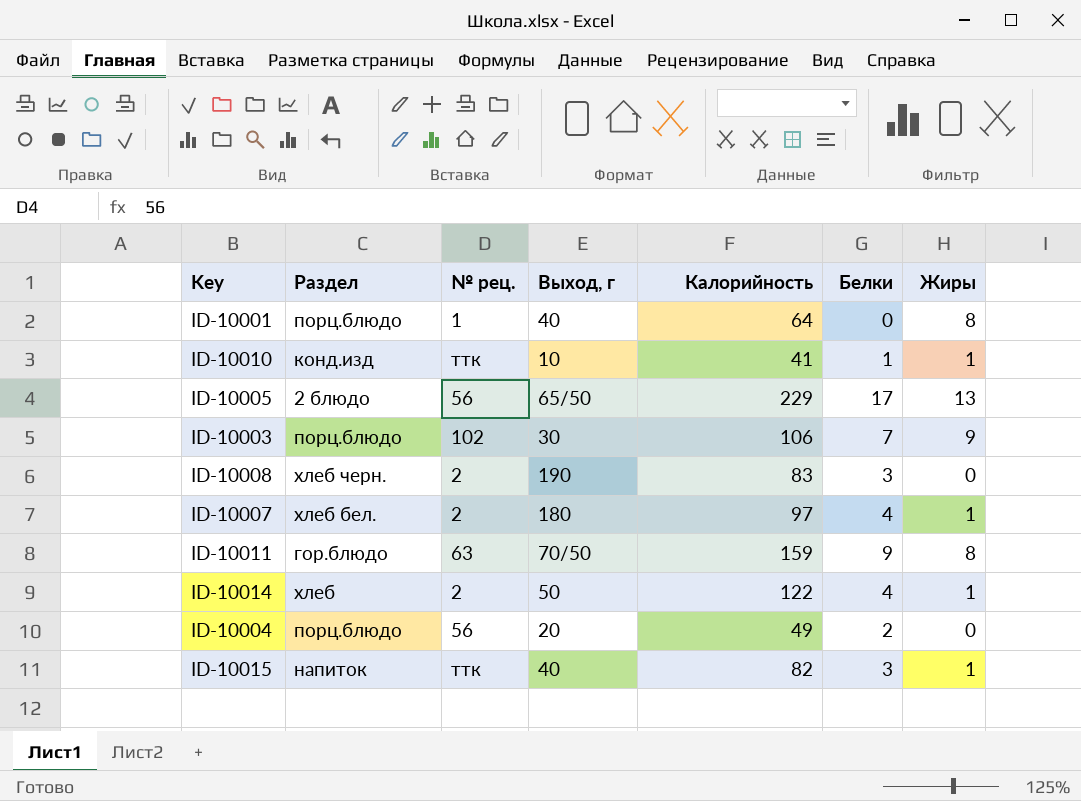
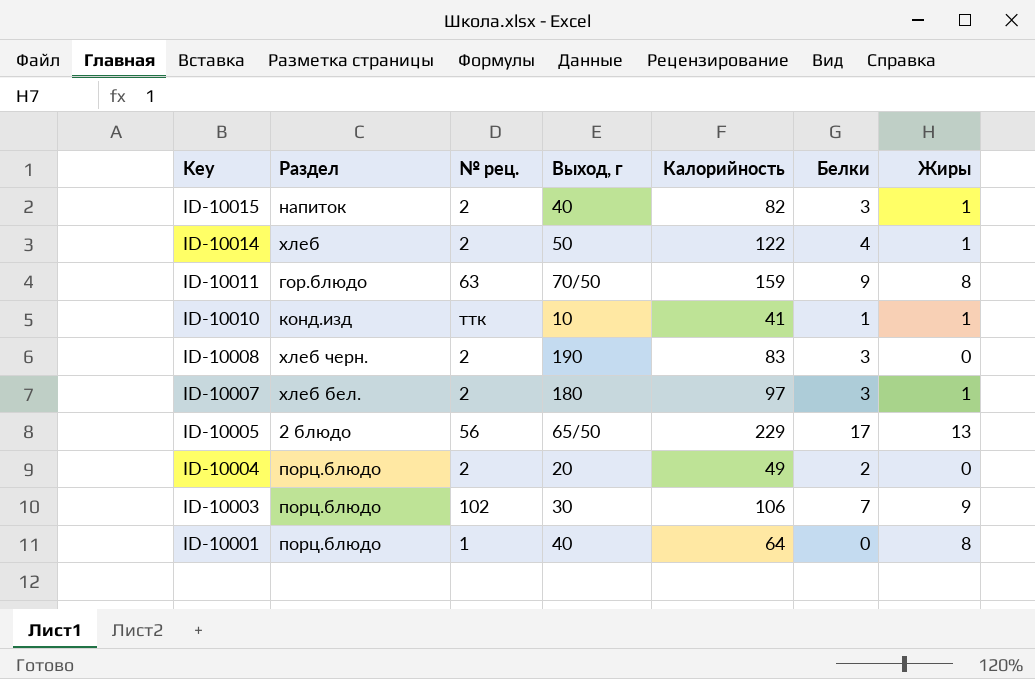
row order: none -> Key descending
ID-10015 | № рец.: ттк -> 2
ID-10007 | Белки: 4 -> 3
ID-10004 | № рец.: 56 -> 2

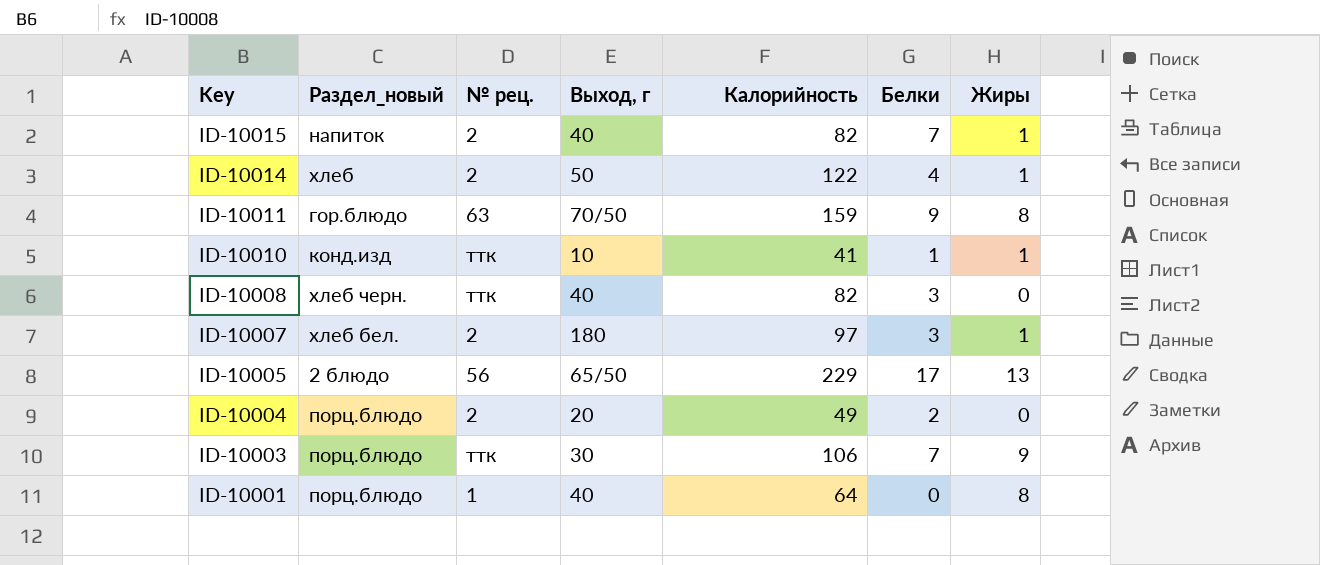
column name: Раздел -> Раздел_новый
ID-10015 | Белки: 3 -> 7
ID-10008 | № рец.: 2 -> ттк
ID-10008 | Выход, г: 190 -> 40
ID-10008 | Калорийность: 83 -> 82
ID-10003 | № рец.: 102 -> ттк

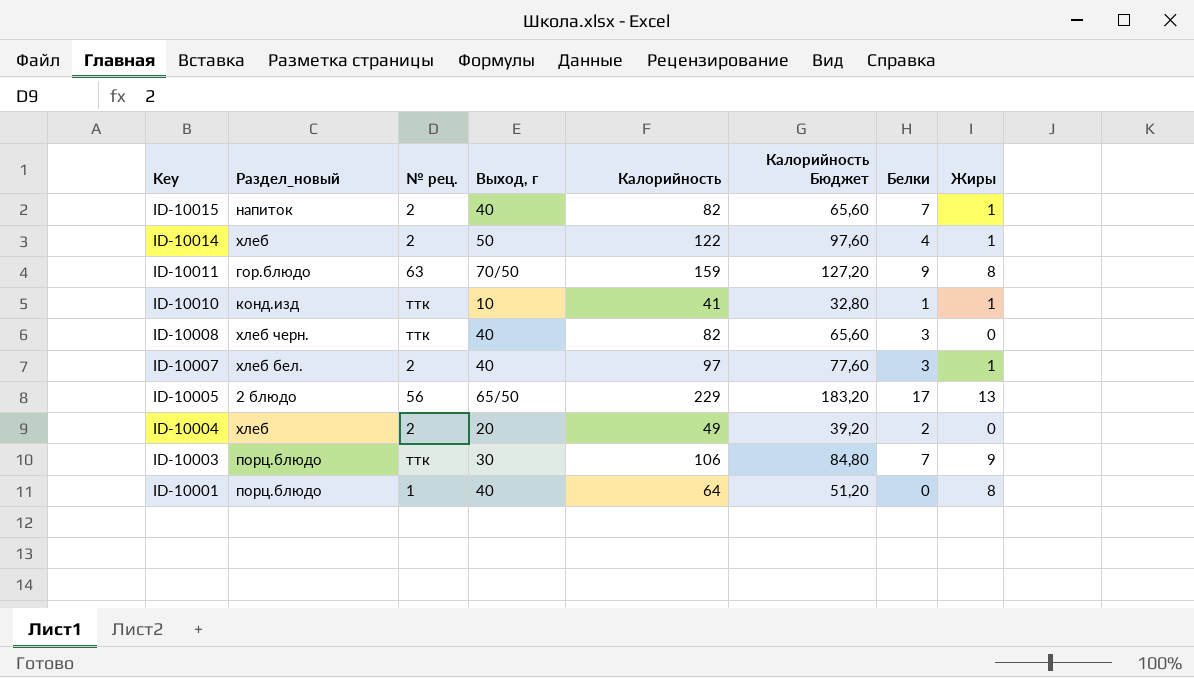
column Калорийность Бюджет | formula: none -> [Калорийность] * 0,8
ID-10007 | Выход, г: 180 -> 40
ID-10004 | Раздел_новый: порц.блюдо -> хлеб

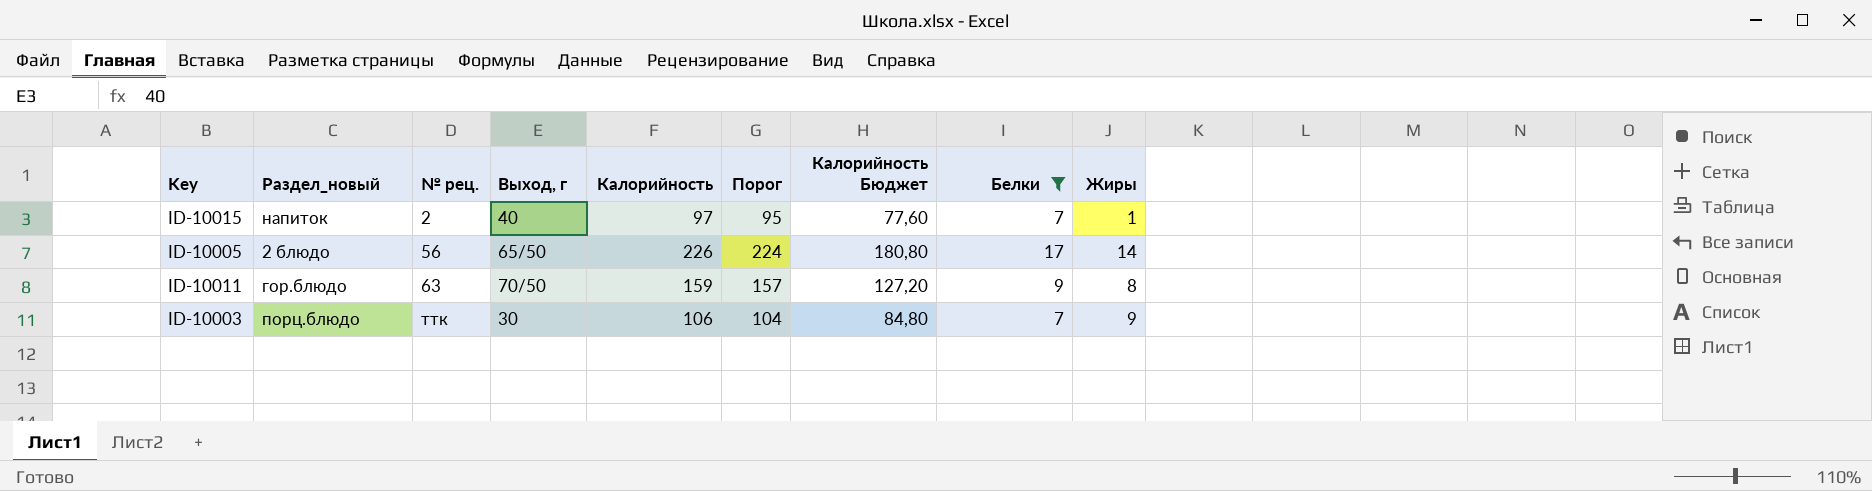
filter: none -> Белки >= 7
row order: Key descending -> № рец. ascending
column Порог | formula: none -> [Калорийность] - 2
ID-10015 | Калорийность: 82 -> 97
ID-10015 | Калорийность Бюджет: 65,60 -> 77,60
ID-10005 | Калорийность: 229 -> 226
ID-10005 | Калорийность Бюджет: 183,20 -> 180,80
ID-10005 | Жиры: 13 -> 14

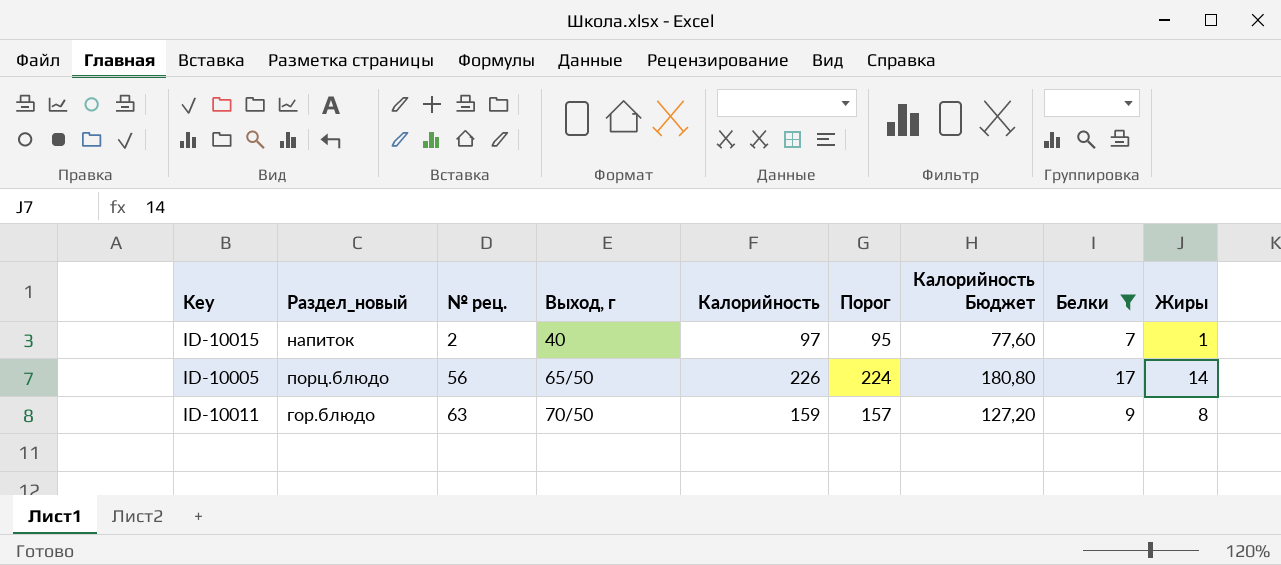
row ID-10003: порц.блюдо | ттк | 30 | 106 | 104 | 84,80 | 7 | 9 -> none
ID-10005 | Раздел_новый: 2 блюдо -> порц.блюдо

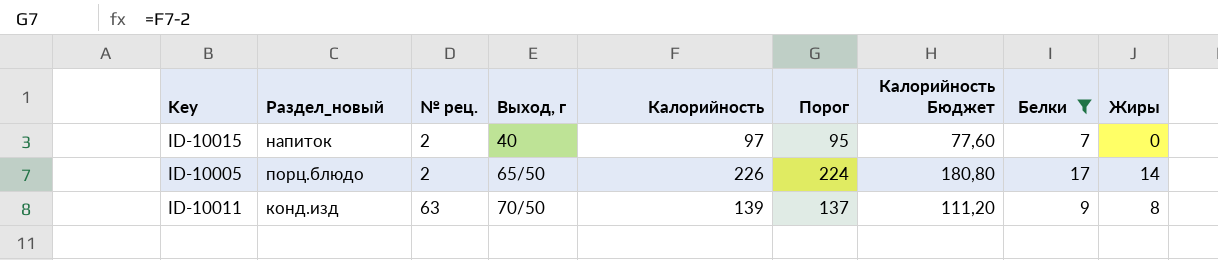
ID-10015 | Жиры: 1 -> 0
ID-10005 | № рец.: 56 -> 2
ID-10011 | Раздел_новый: гор.блюдо -> конд.изд
ID-10011 | Калорийность: 159 -> 139
ID-10011 | Порог: 157 -> 137
ID-10011 | Калорийность Бюджет: 127,20 -> 111,20

